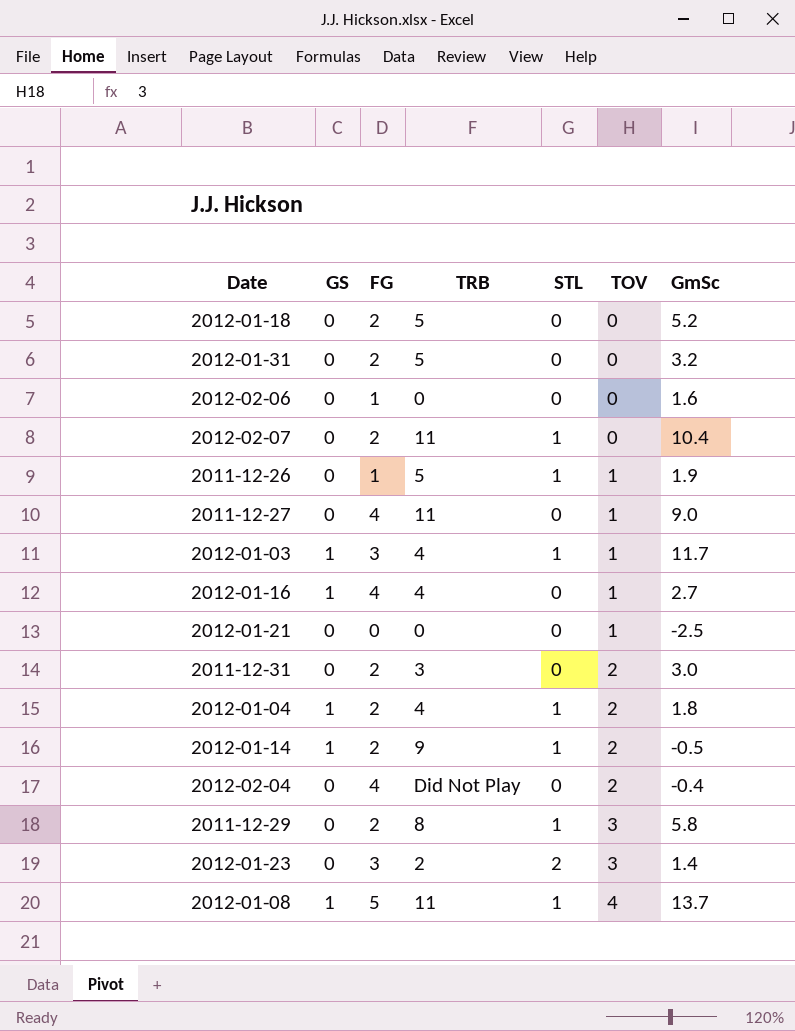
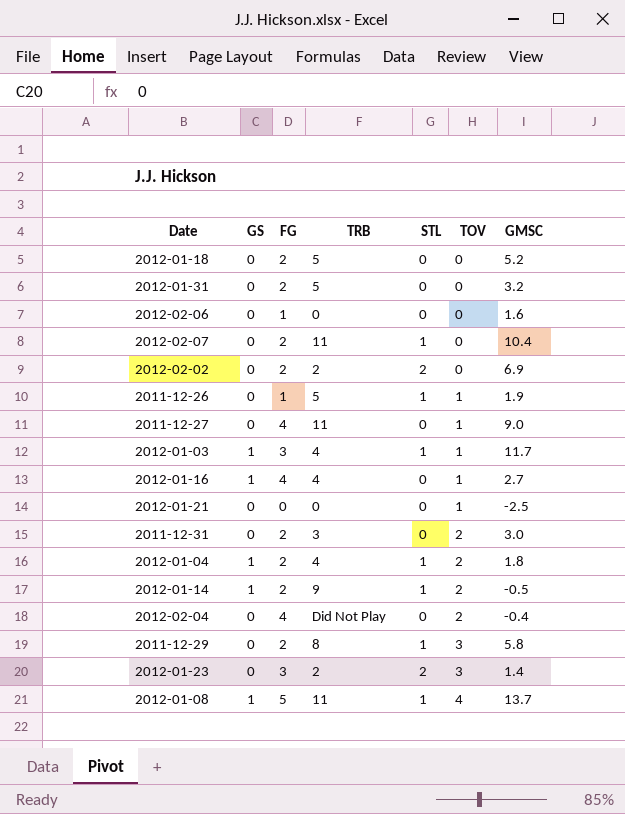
column name: GmSc -> GMSC
row 2012-02-02: none -> 0 | 2 | 2 | 2 | 0 | 6.9

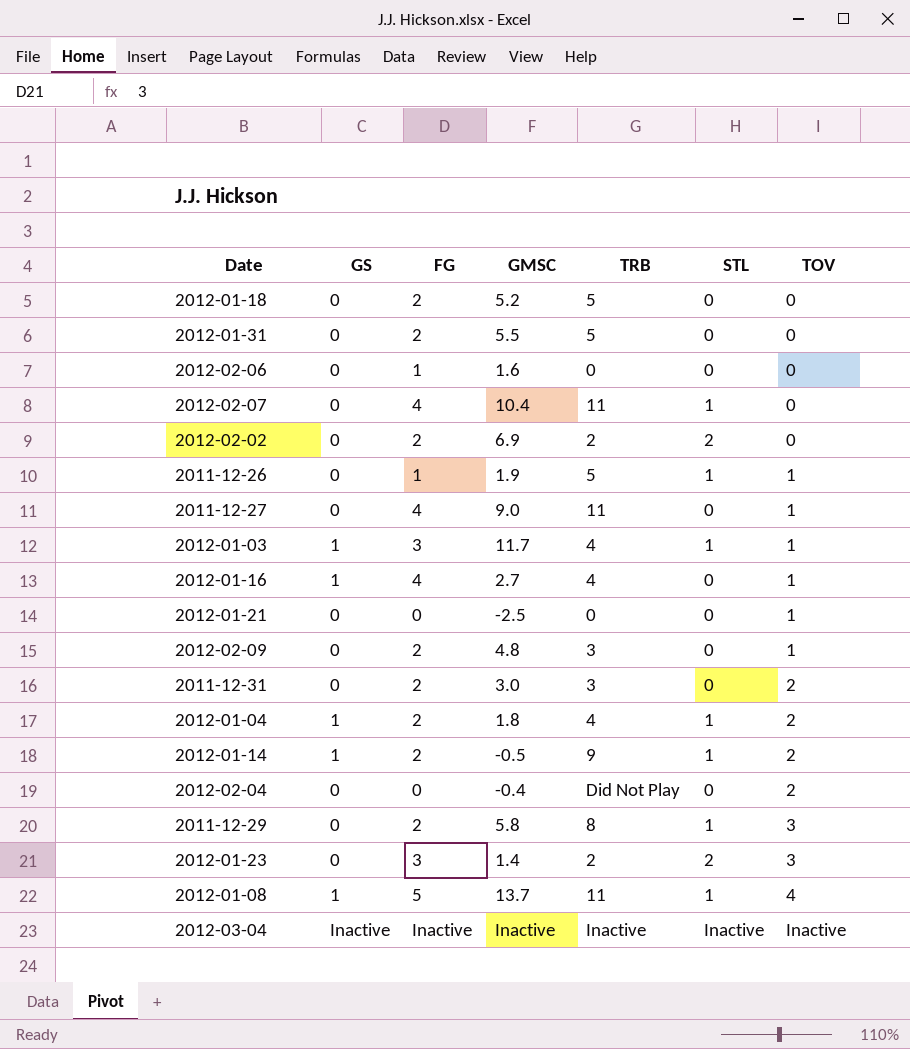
column GMSC | position: 7 -> 4
2012-01-31 | GMSC: 3.2 -> 5.5
2012-02-07 | FG: 2 -> 4
row 2012-02-09: none -> 0 | 2 | 4.8 | 3 | 0 | 1
2012-02-04 | FG: 4 -> 0
row 2012-03-04: none -> Inactive | Inactive | Inactive | Inactive | Inactive | Inactive

